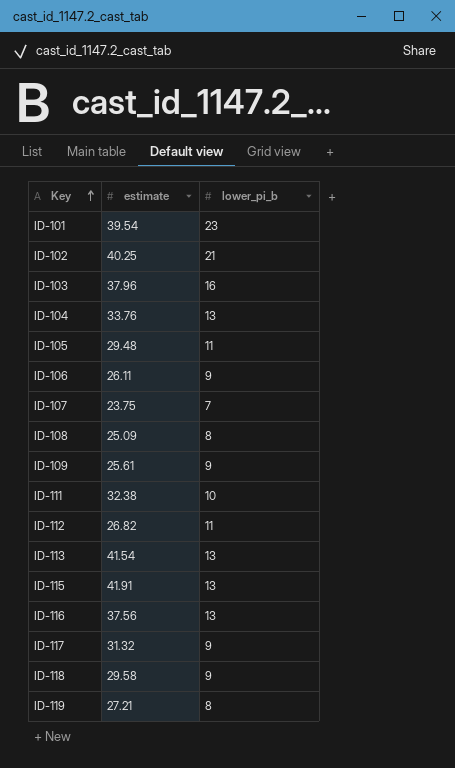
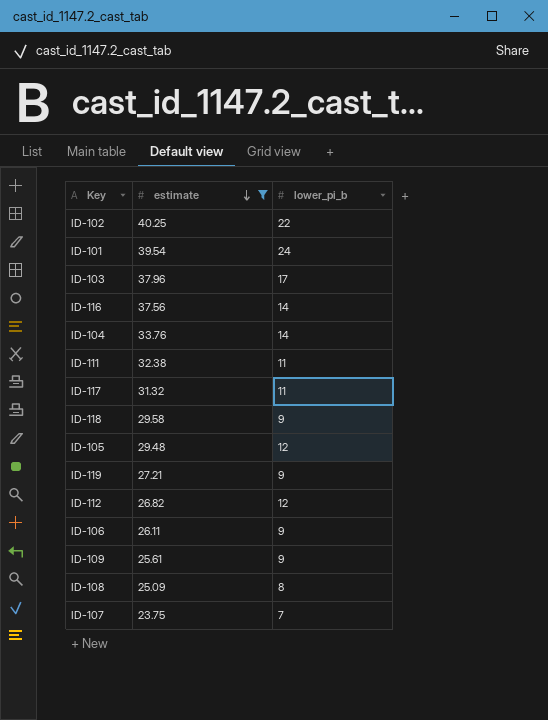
filter: none -> estimate <= 40.25
row order: Key ascending -> estimate descending
ID-102 | lower_pi_b: 21 -> 22
ID-101 | lower_pi_b: 23 -> 24
ID-103 | lower_pi_b: 16 -> 17
ID-116 | lower_pi_b: 13 -> 14
ID-104 | lower_pi_b: 13 -> 14
ID-111 | lower_pi_b: 10 -> 11
ID-117 | lower_pi_b: 9 -> 11
ID-105 | lower_pi_b: 11 -> 12
ID-119 | lower_pi_b: 8 -> 9
ID-112 | lower_pi_b: 11 -> 12

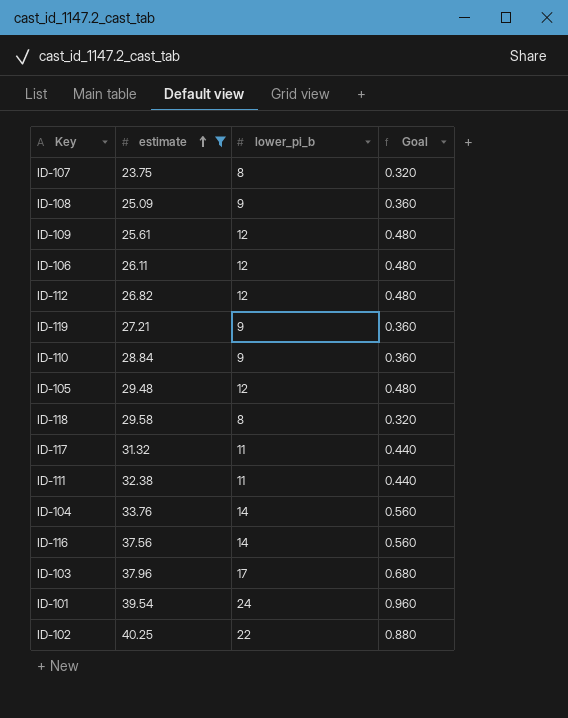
row order: estimate descending -> estimate ascending
column Goal | formula: none -> [lower_pi_b] * 0.04
ID-107 | lower_pi_b: 7 -> 8
ID-108 | lower_pi_b: 8 -> 9
ID-109 | lower_pi_b: 9 -> 12
ID-106 | lower_pi_b: 9 -> 12
row ID-110: none -> 28.84 | 9 | 0.360
ID-118 | lower_pi_b: 9 -> 8

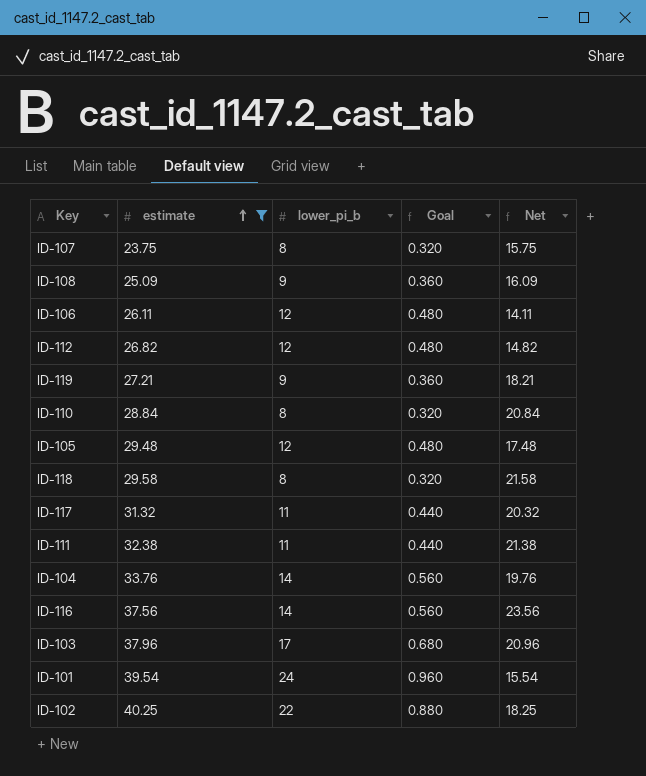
column Net | formula: none -> [estimate] - [lower_pi_b]
row ID-109: 25.61 | 12 | 0.480 -> none
ID-110 | lower_pi_b: 9 -> 8
ID-110 | Goal: 0.360 -> 0.320

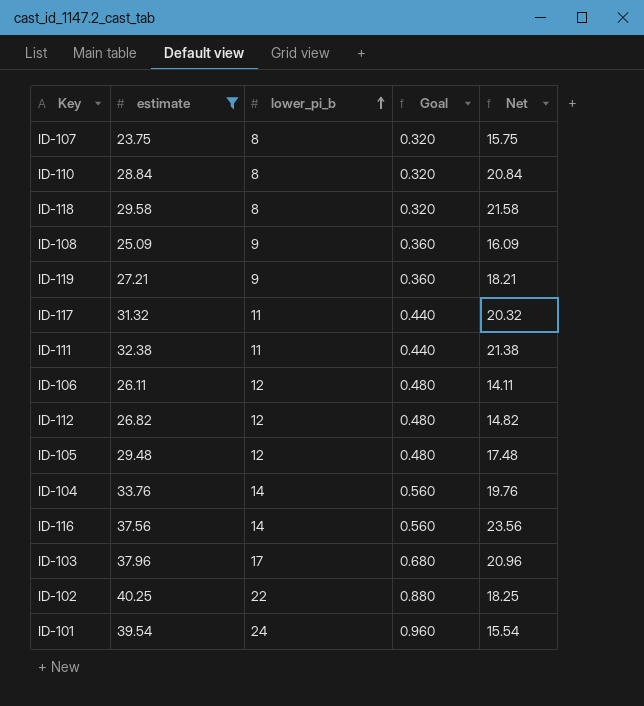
row order: estimate ascending -> lower_pi_b ascending

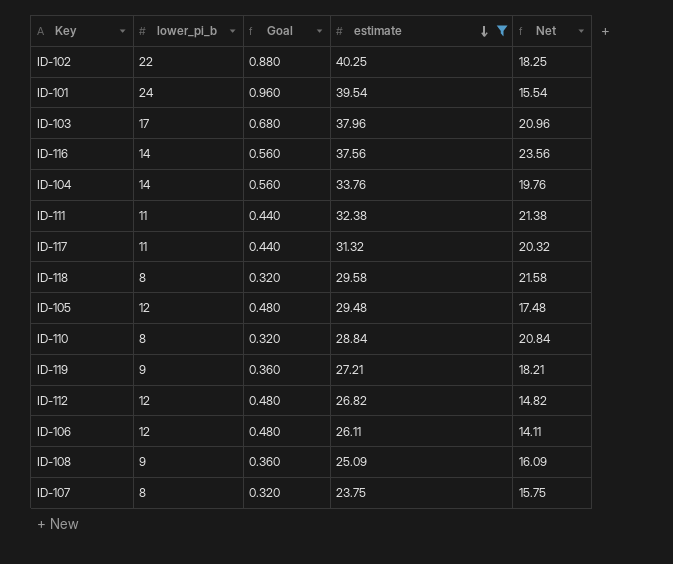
row order: lower_pi_b ascending -> estimate descending
column estimate | position: 2 -> 4

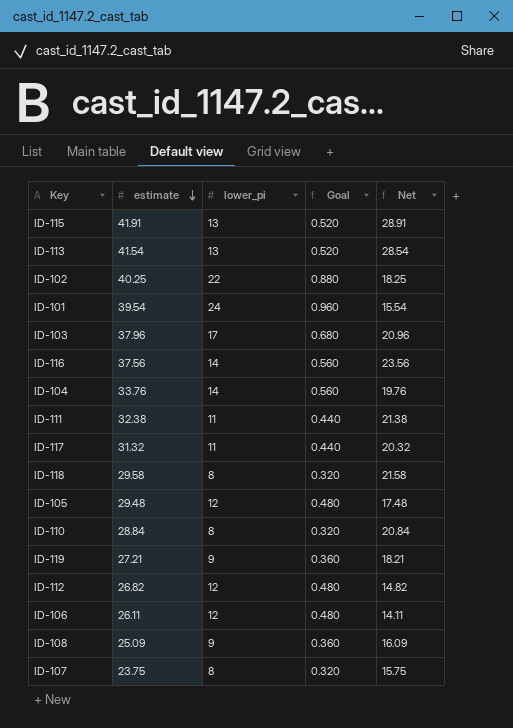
filter: estimate <= 40.25 -> none
column estimate | position: 4 -> 2
column name: lower_pi_b -> lower_pi

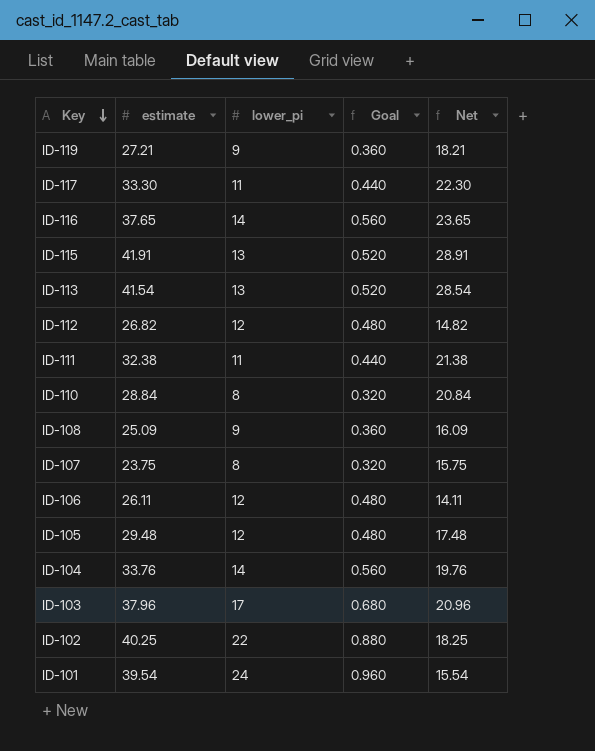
row order: estimate descending -> Key descending
row ID-118: 29.58 | 8 | 0.320 | 21.58 -> none
ID-117 | estimate: 31.32 -> 33.30
ID-117 | Net: 20.32 -> 22.30
ID-116 | estimate: 37.56 -> 37.65
ID-116 | Net: 23.56 -> 23.65

